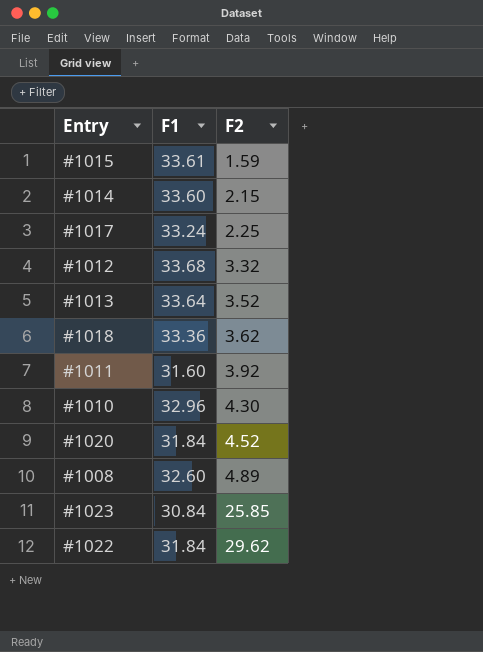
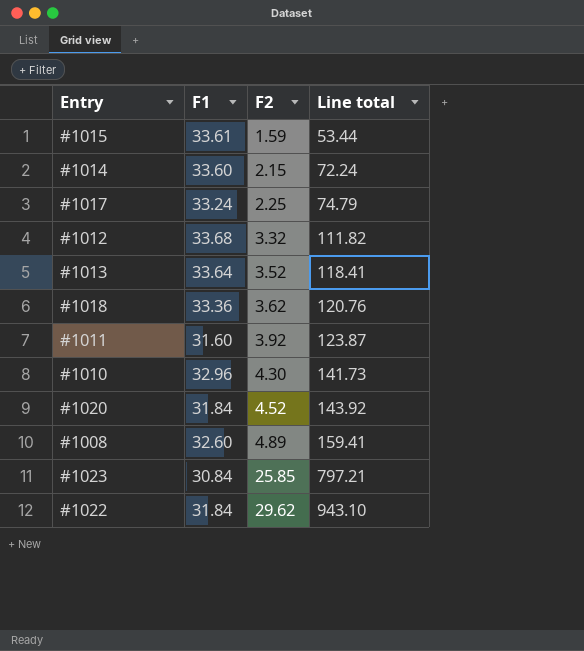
column Line total | formula: none -> [F1] * [F2]

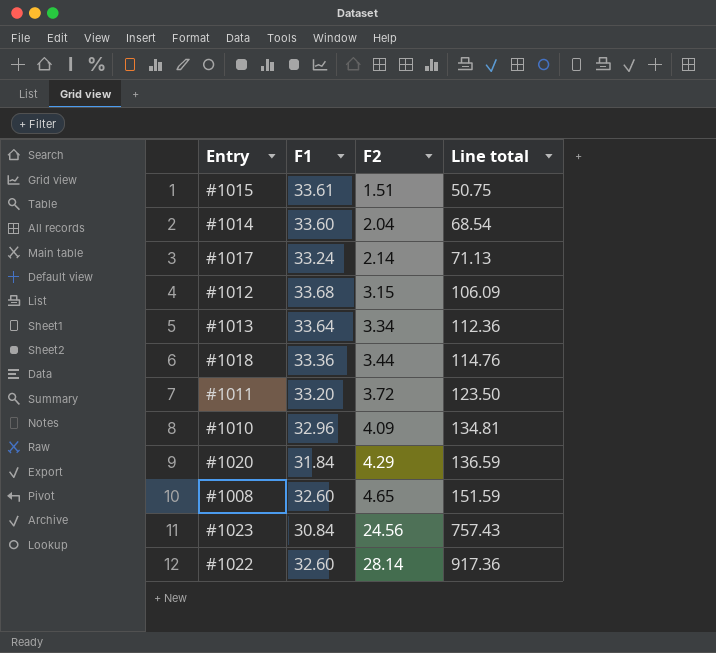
#1015 | F2: 1.59 -> 1.51
#1015 | Line total: 53.44 -> 50.75
#1014 | F2: 2.15 -> 2.04
#1014 | Line total: 72.24 -> 68.54
#1017 | F2: 2.25 -> 2.14
#1017 | Line total: 74.79 -> 71.13
#1012 | F2: 3.32 -> 3.15
#1012 | Line total: 111.82 -> 106.09
#1013 | F2: 3.52 -> 3.34
#1013 | Line total: 118.41 -> 112.36
#1018 | F2: 3.62 -> 3.44
#1018 | Line total: 120.76 -> 114.76
#1011 | F1: 31.60 -> 33.20
#1011 | F2: 3.92 -> 3.72
#1011 | Line total: 123.87 -> 123.50
#1010 | F2: 4.30 -> 4.09
#1010 | Line total: 141.73 -> 134.81
#1020 | F2: 4.52 -> 4.29
#1020 | Line total: 143.92 -> 136.59
#1008 | F2: 4.89 -> 4.65
#1008 | Line total: 159.41 -> 151.59
#1023 | F2: 25.85 -> 24.56
#1023 | Line total: 797.21 -> 757.43
#1022 | F1: 31.84 -> 32.60
#1022 | F2: 29.62 -> 28.14
#1022 | Line total: 943.10 -> 917.36

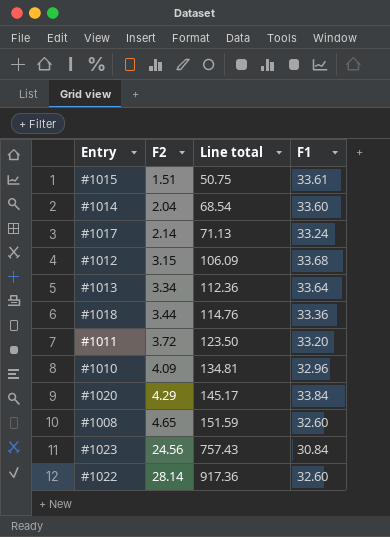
column F1 | position: 2 -> 4
#1020 | Line total: 136.59 -> 145.17
#1020 | F1: 31.84 -> 33.84

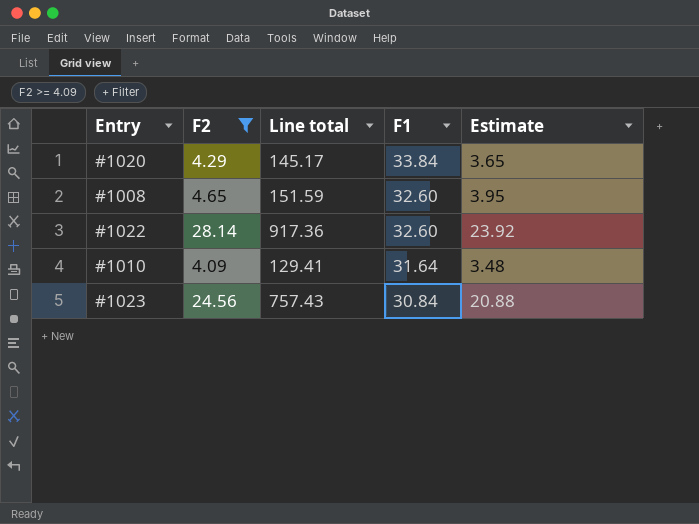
filter: none -> F2 >= 4.09
row order: F2 ascending -> F1 descending
column Estimate | formula: none -> [F2] * 0.85
#1010 | Line total: 134.81 -> 129.41
#1010 | F1: 32.96 -> 31.64

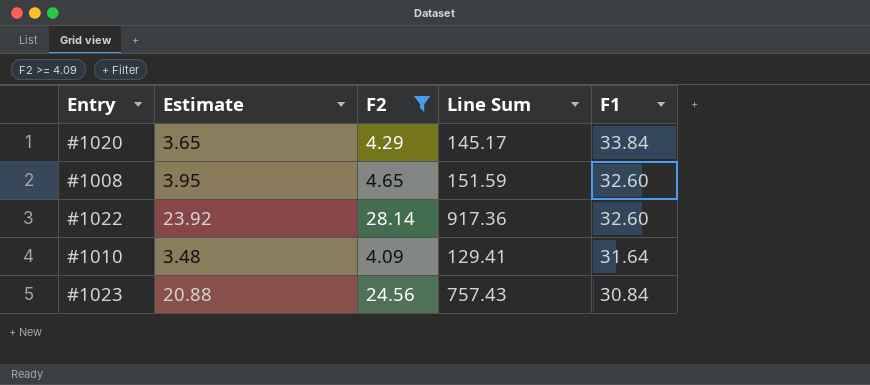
column Estimate | position: 5 -> 2
column name: Line total -> Line Sum

